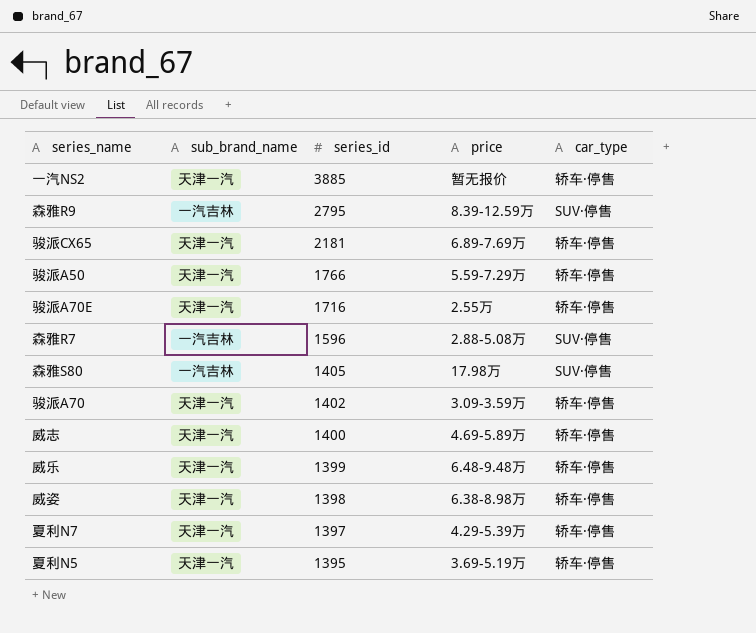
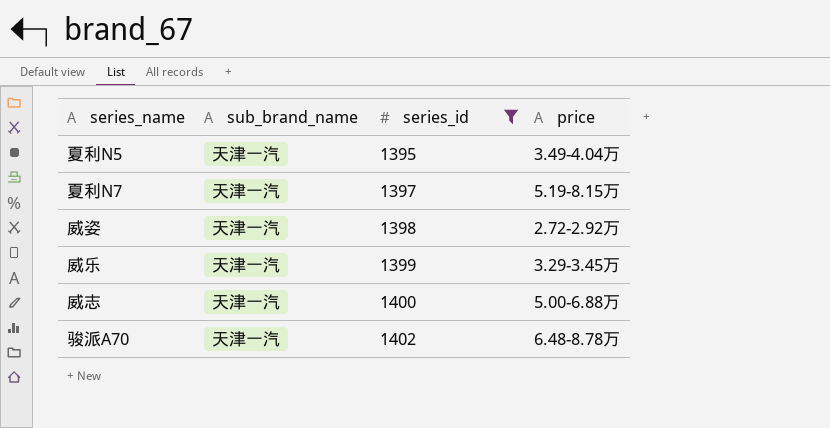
filter: none -> series_id <= 1402
row order: series_id descending -> series_id ascending
column car_type | position: 5 -> none
夏利N5 | price: 3.69-5.19万 -> 3.49-4.04万
夏利N7 | price: 4.29-5.39万 -> 5.19-8.15万
威姿 | price: 6.38-8.98万 -> 2.72-2.92万
威乐 | price: 6.48-9.48万 -> 3.29-3.45万
威志 | price: 4.69-5.89万 -> 5.00-6.88万
骏派A70 | price: 3.09-3.59万 -> 6.48-8.78万

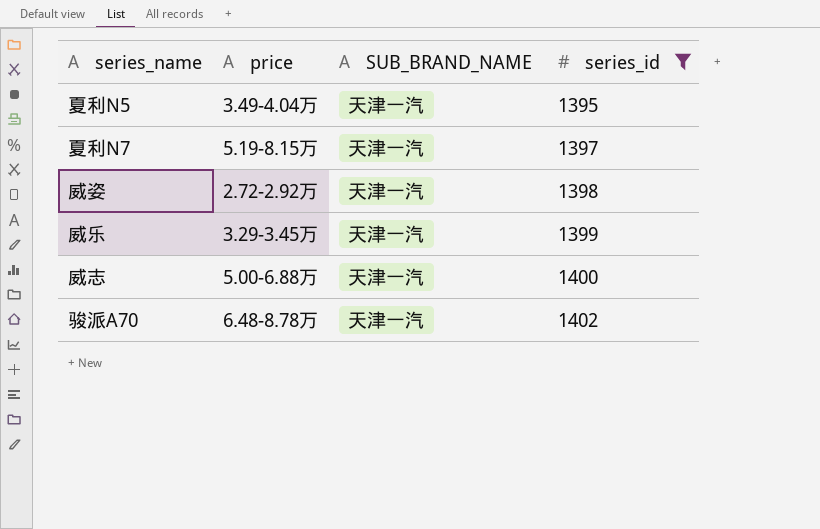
column price | position: 4 -> 2
column name: sub_brand_name -> SUB_BRAND_NAME

